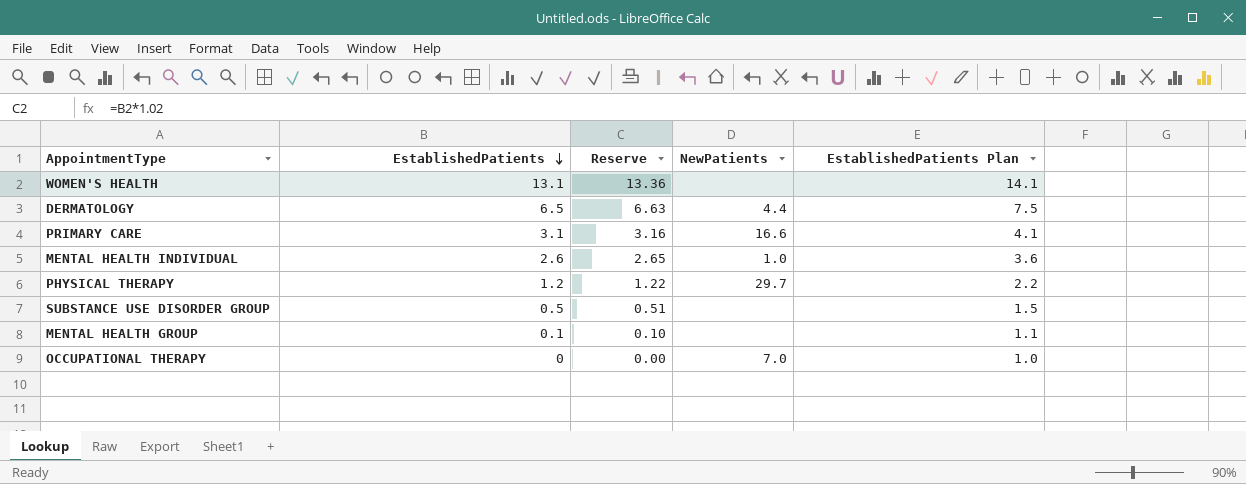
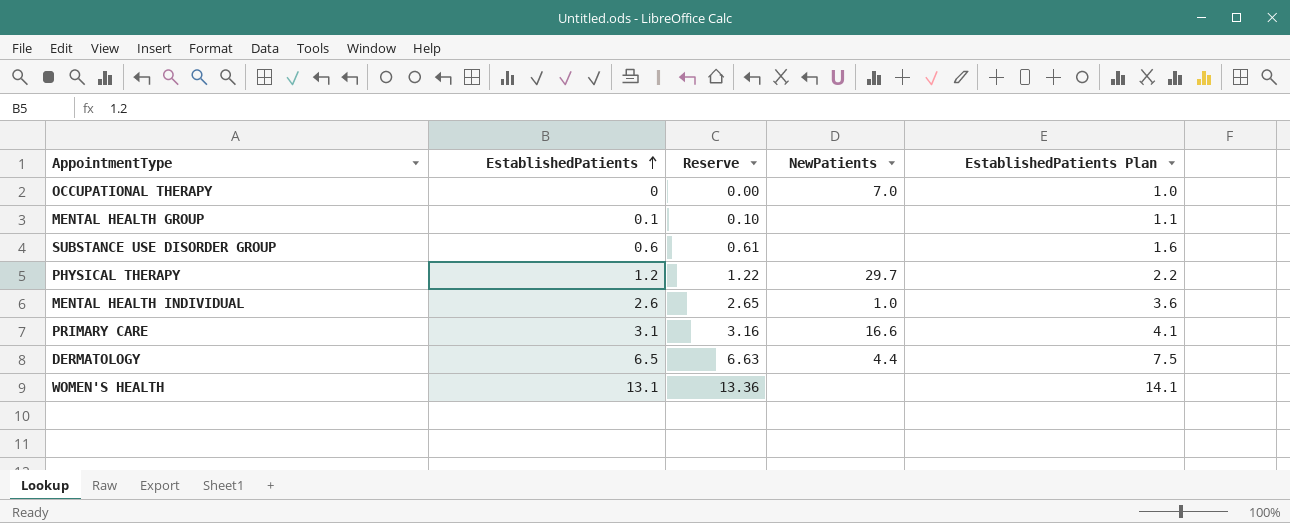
row order: EstablishedPatients descending -> EstablishedPatients ascending
SUBSTANCE USE DISORDER GROUP | EstablishedPatients: 0.5 -> 0.6
SUBSTANCE USE DISORDER GROUP | Reserve: 0.51 -> 0.61
SUBSTANCE USE DISORDER GROUP | EstablishedPatients Plan: 1.5 -> 1.6

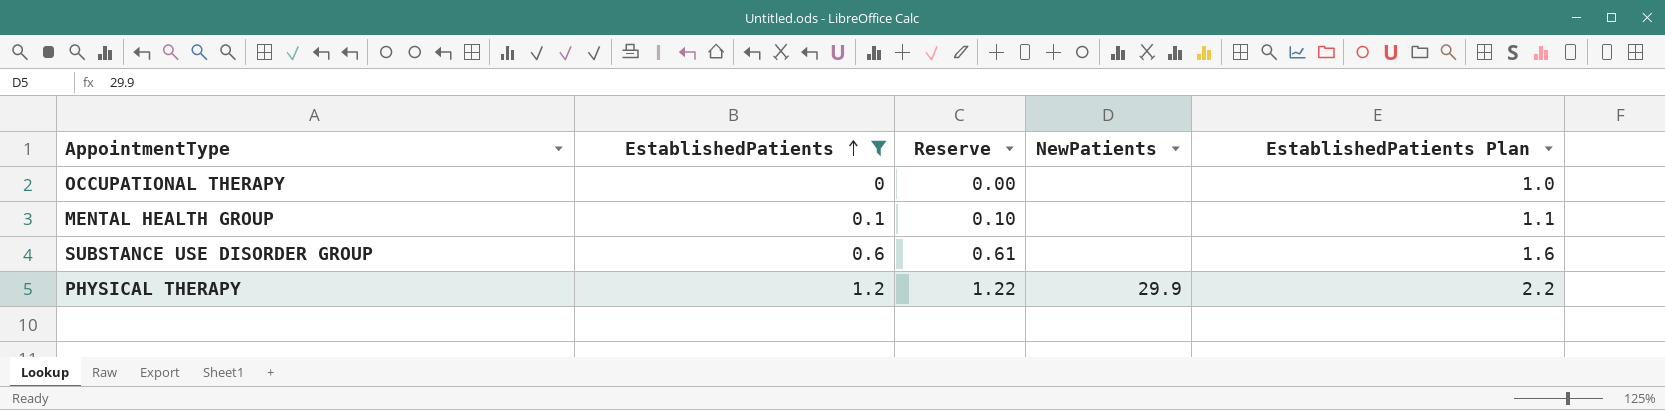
filter: none -> EstablishedPatients <= 1.2
OCCUPATIONAL THERAPY | NewPatients: 7.0 -> none
PHYSICAL THERAPY | NewPatients: 29.7 -> 29.9

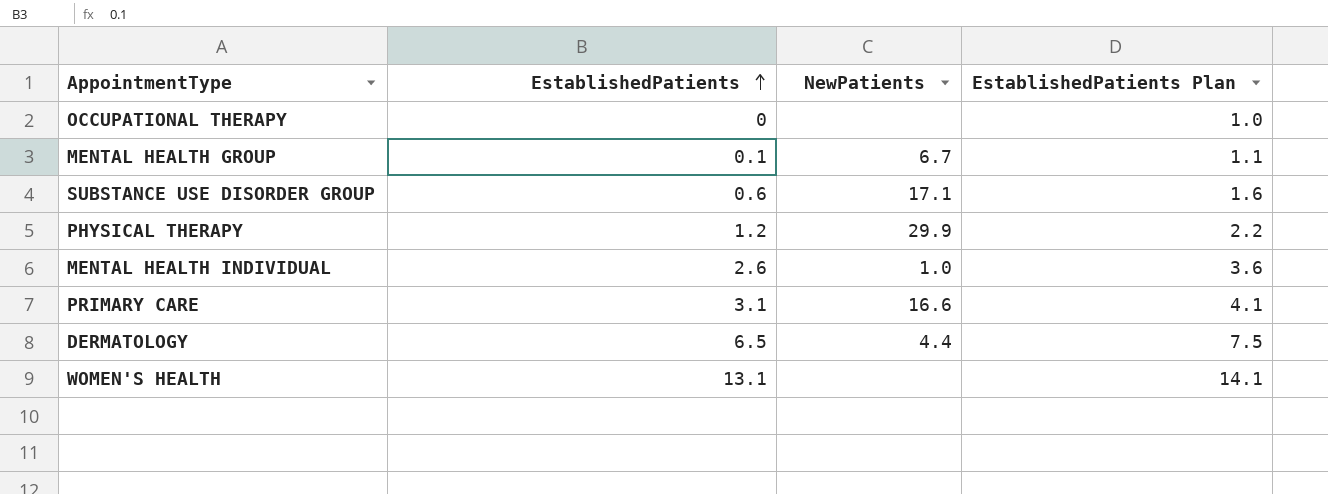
filter: EstablishedPatients <= 1.2 -> none
column Reserve | formula: [EstablishedPatients] * 1.02 -> none
MENTAL HEALTH GROUP | NewPatients: none -> 6.7
SUBSTANCE USE DISORDER GROUP | NewPatients: none -> 17.1

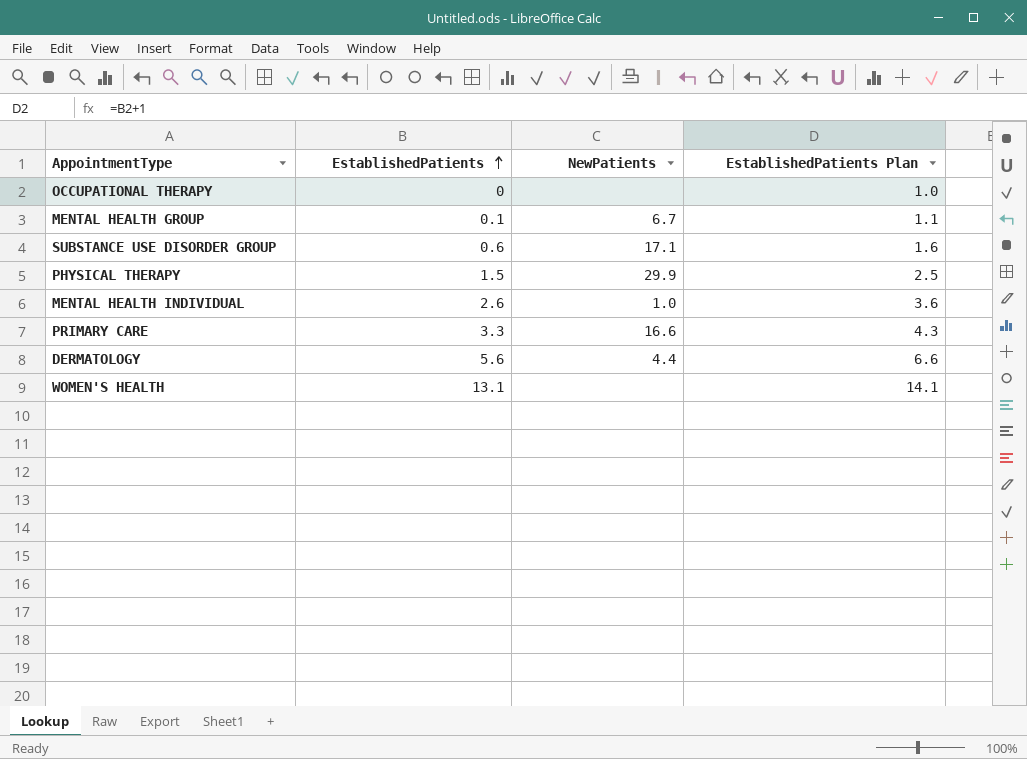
PHYSICAL THERAPY | EstablishedPatients: 1.2 -> 1.5
PHYSICAL THERAPY | EstablishedPatients Plan: 2.2 -> 2.5
PRIMARY CARE | EstablishedPatients: 3.1 -> 3.3
PRIMARY CARE | EstablishedPatients Plan: 4.1 -> 4.3
DERMATOLOGY | EstablishedPatients: 6.5 -> 5.6
DERMATOLOGY | EstablishedPatients Plan: 7.5 -> 6.6

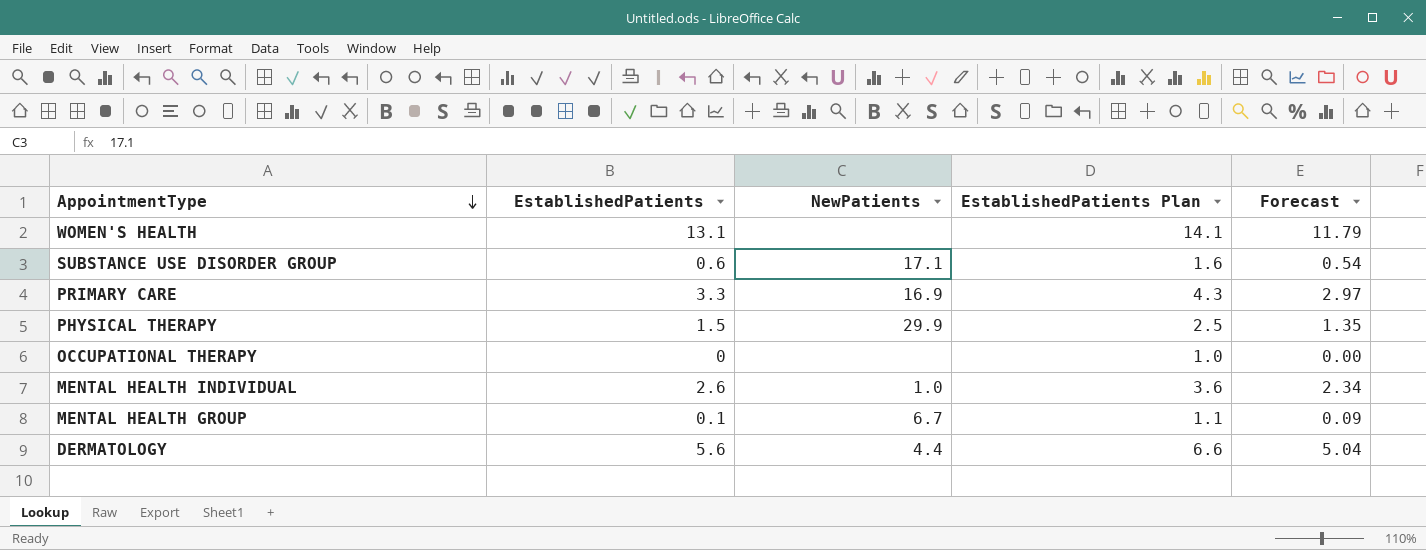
row order: EstablishedPatients ascending -> AppointmentType descending
column Forecast | formula: none -> [EstablishedPatients] * 0.9
PRIMARY CARE | NewPatients: 16.6 -> 16.9

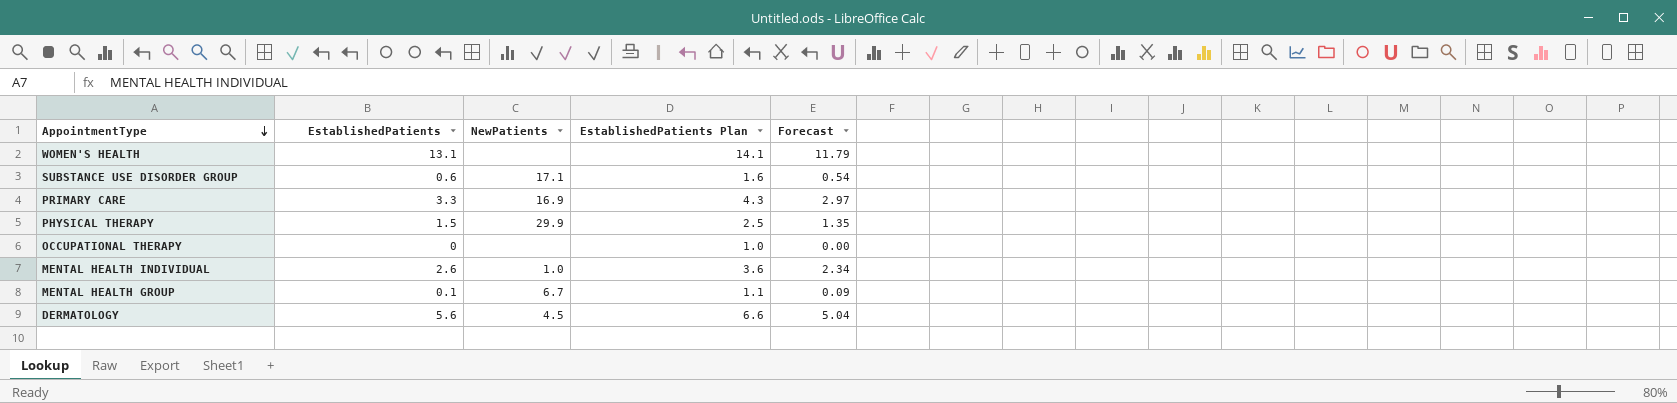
DERMATOLOGY | NewPatients: 4.4 -> 4.5

